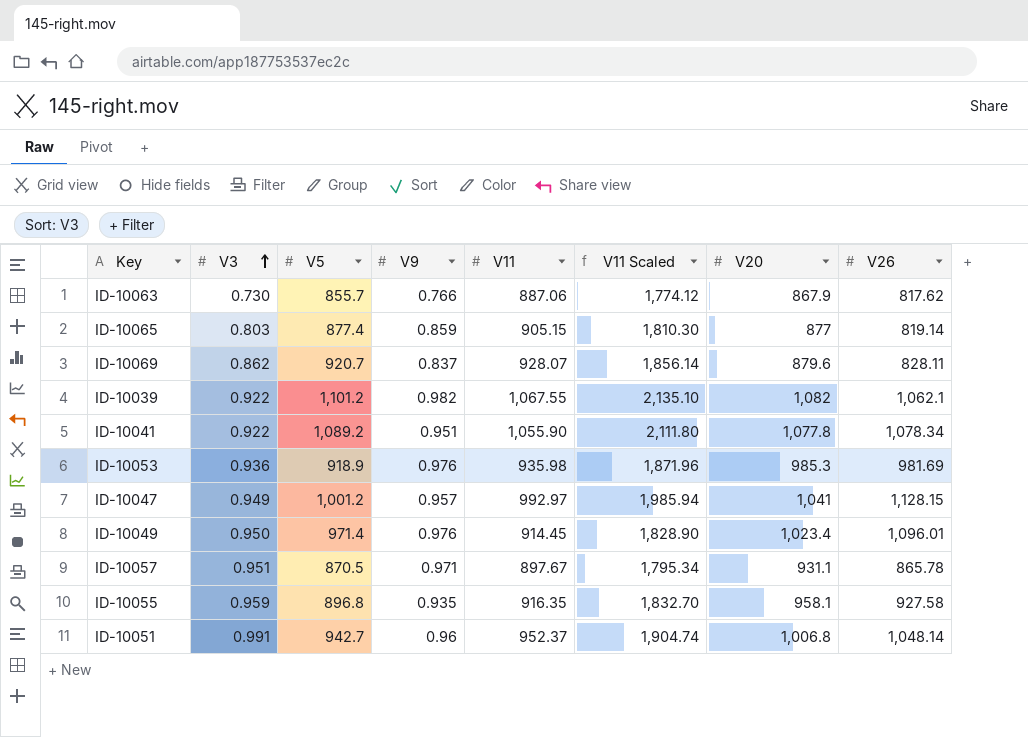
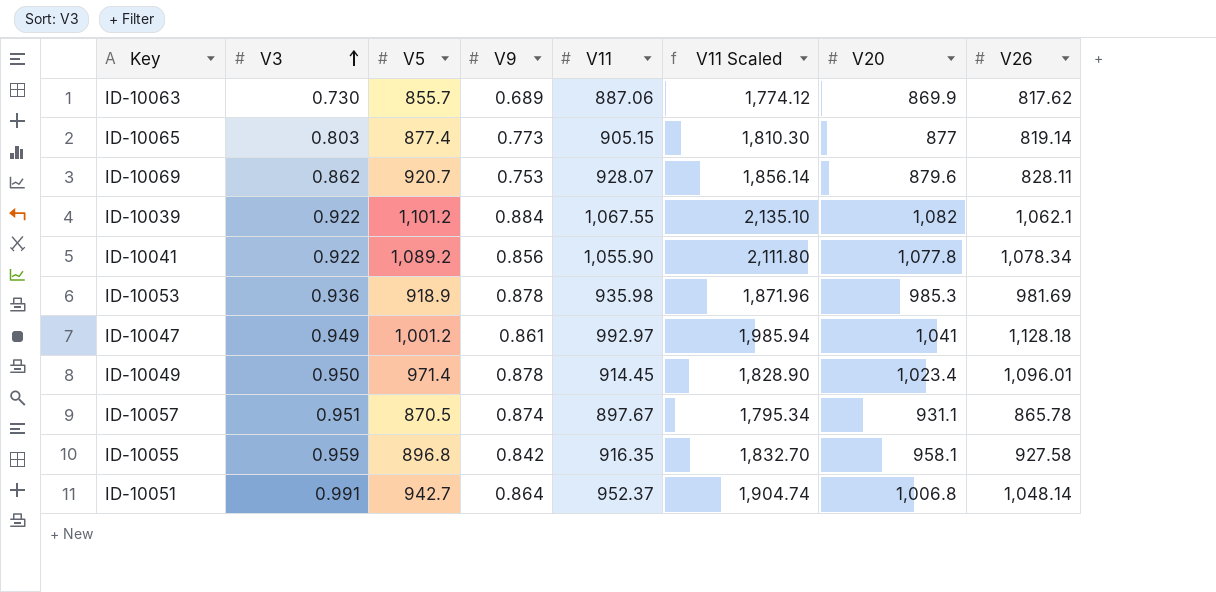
ID-10063 | V9: 0.766 -> 0.689
ID-10063 | V20: 867.9 -> 869.9
ID-10065 | V9: 0.859 -> 0.773
ID-10069 | V9: 0.837 -> 0.753
ID-10039 | V9: 0.982 -> 0.884
ID-10041 | V9: 0.951 -> 0.856
ID-10053 | V9: 0.976 -> 0.878
ID-10047 | V9: 0.957 -> 0.861
ID-10047 | V26: 1,128.15 -> 1,128.18
ID-10049 | V9: 0.976 -> 0.878
ID-10057 | V9: 0.971 -> 0.874
ID-10055 | V9: 0.935 -> 0.842
ID-10051 | V9: 0.96 -> 0.864

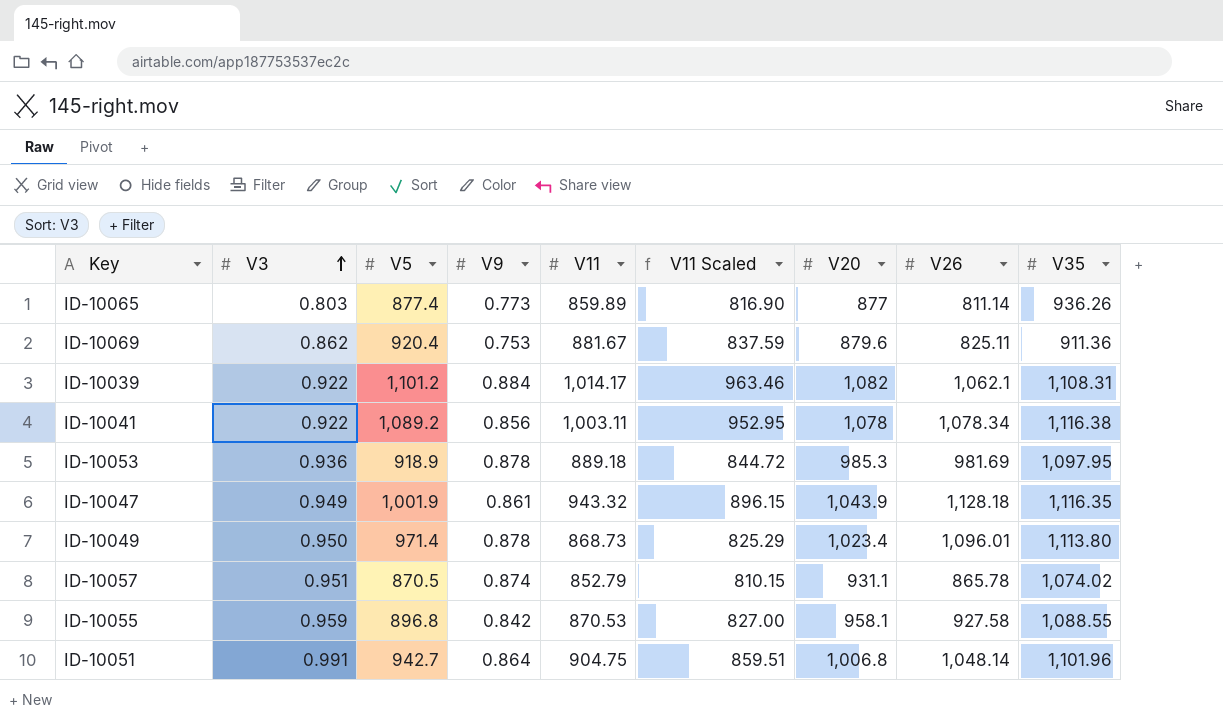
column V11 Scaled | formula: [V11] * 2 -> [V11] * 0.95
column V35 | position: none -> 9
row ID-10063: 0.730 | 855.7 | 0.689 | 887.06 | 1,774.12 | 869.9 | 817.62 -> none
ID-10065 | V11: 905.15 -> 859.89
ID-10065 | V26: 819.14 -> 811.14
ID-10069 | V5: 920.7 -> 920.4
ID-10069 | V11: 928.07 -> 881.67
ID-10069 | V26: 828.11 -> 825.11
ID-10039 | V11: 1,067.55 -> 1,014.17
ID-10041 | V11: 1,055.90 -> 1,003.11
ID-10041 | V20: 1,077.8 -> 1,078
ID-10053 | V11: 935.98 -> 889.18
ID-10047 | V5: 1,001.2 -> 1,001.9
ID-10047 | V11: 992.97 -> 943.32
ID-10047 | V20: 1,041 -> 1,043.9
ID-10049 | V11: 914.45 -> 868.73
ID-10057 | V11: 897.67 -> 852.79
ID-10055 | V11: 916.35 -> 870.53
ID-10051 | V11: 952.37 -> 904.75

